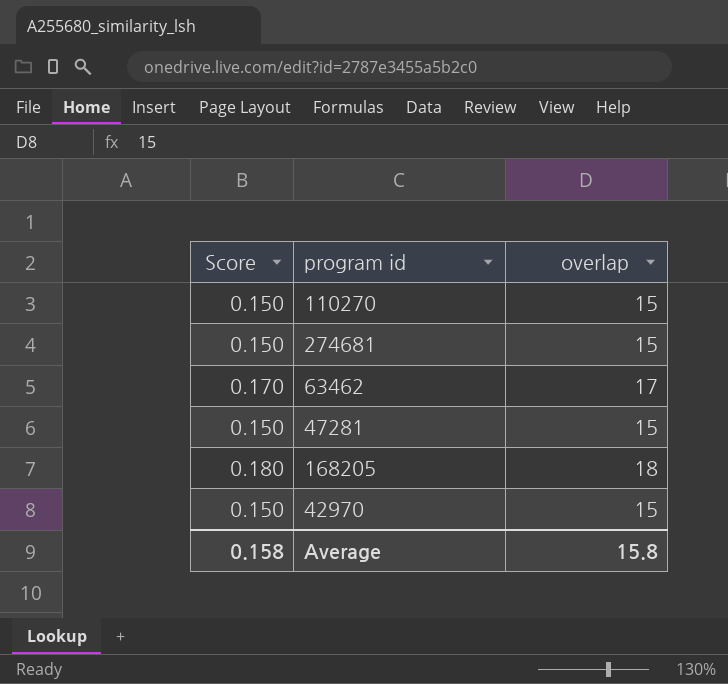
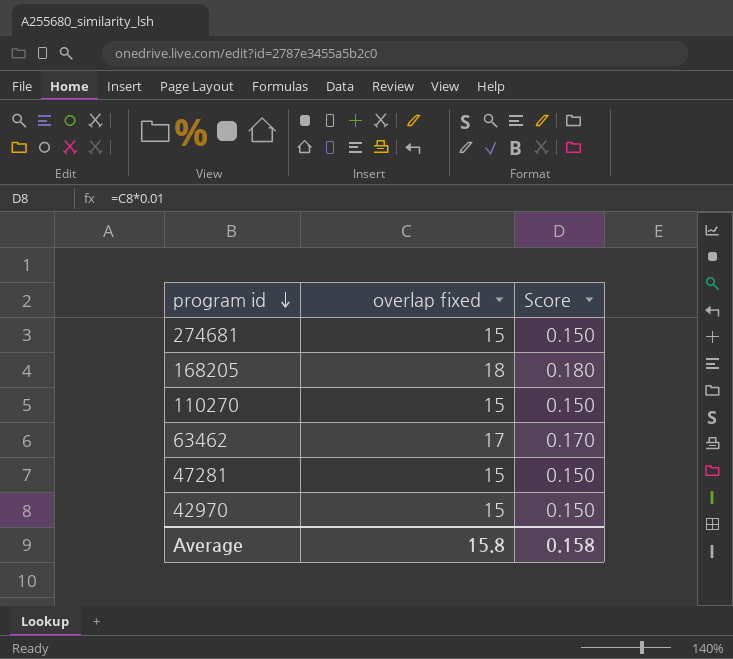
row order: none -> program id descending
column name: overlap -> overlap fixed
column Score | position: 1 -> 3

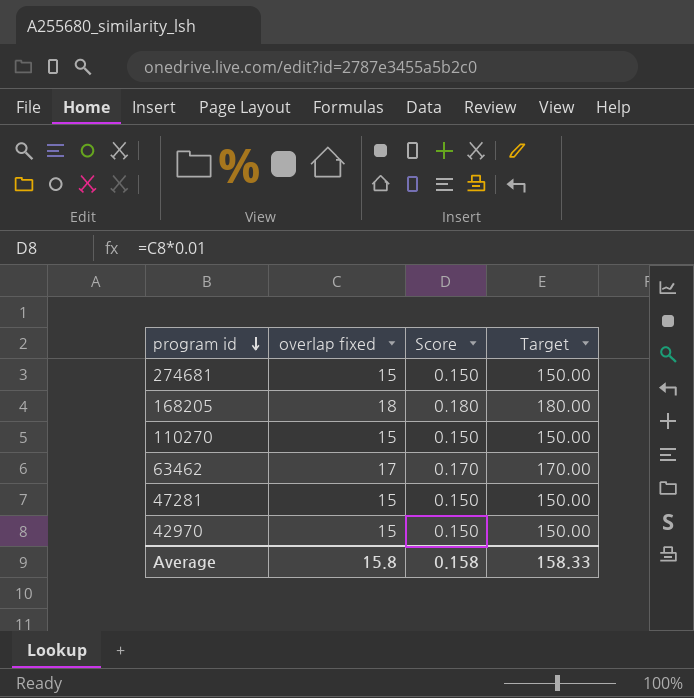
column Target | formula: none -> [overlap fixed] * 10

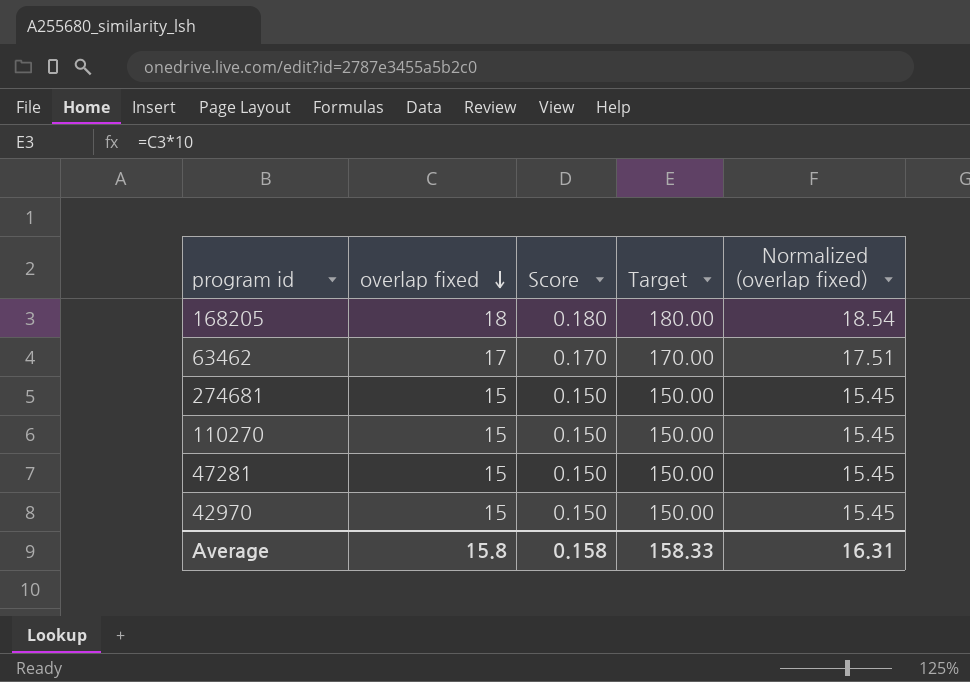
row order: program id descending -> overlap fixed descending
column Normalized (overlap fixed) | formula: none -> [overlap fixed] * 1.03

